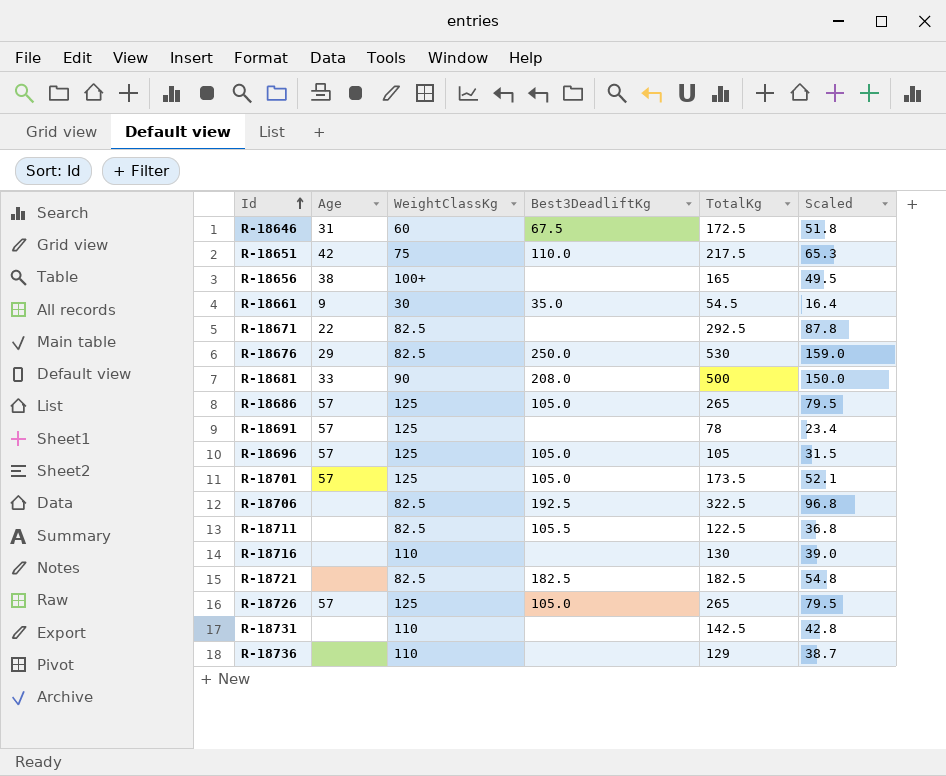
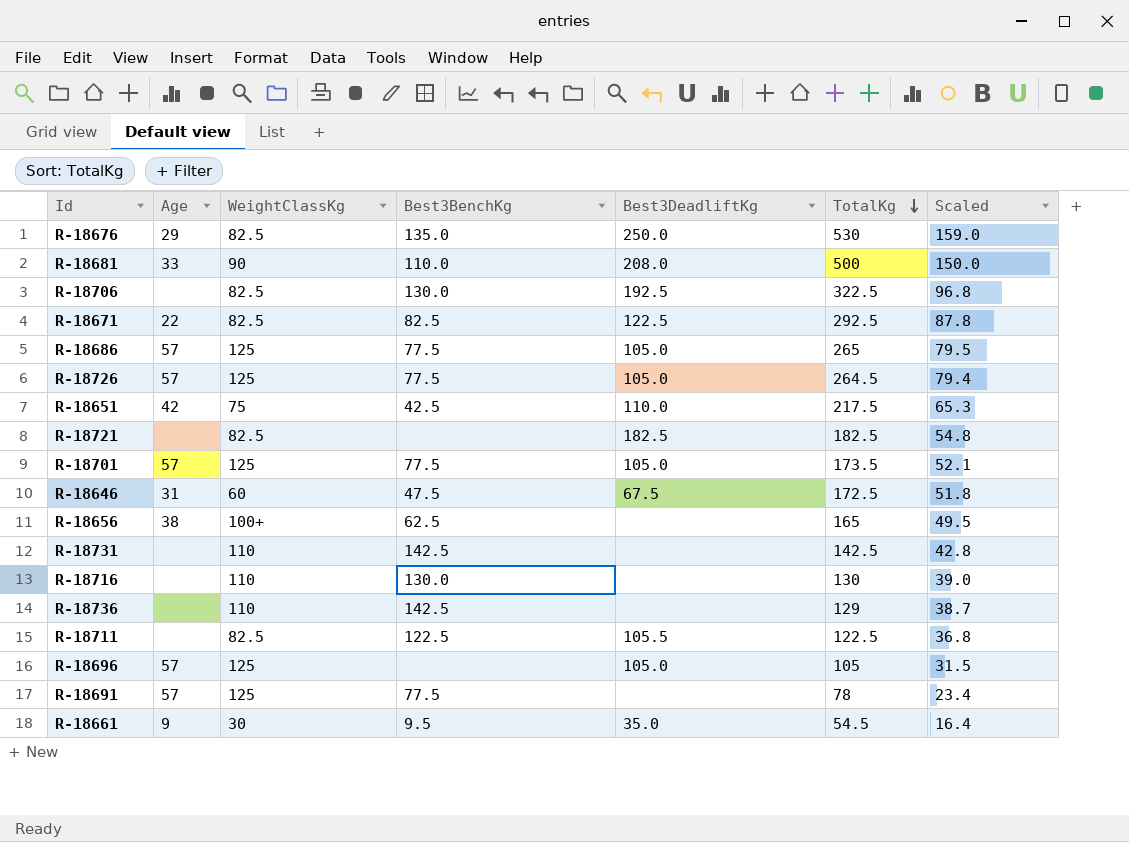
row order: Id ascending -> TotalKg descending
column Best3BenchKg | position: none -> 4
R-18671 | Best3DeadliftKg: none -> 122.5
R-18726 | TotalKg: 265 -> 264.5
R-18726 | Scaled: 79.5 -> 79.4

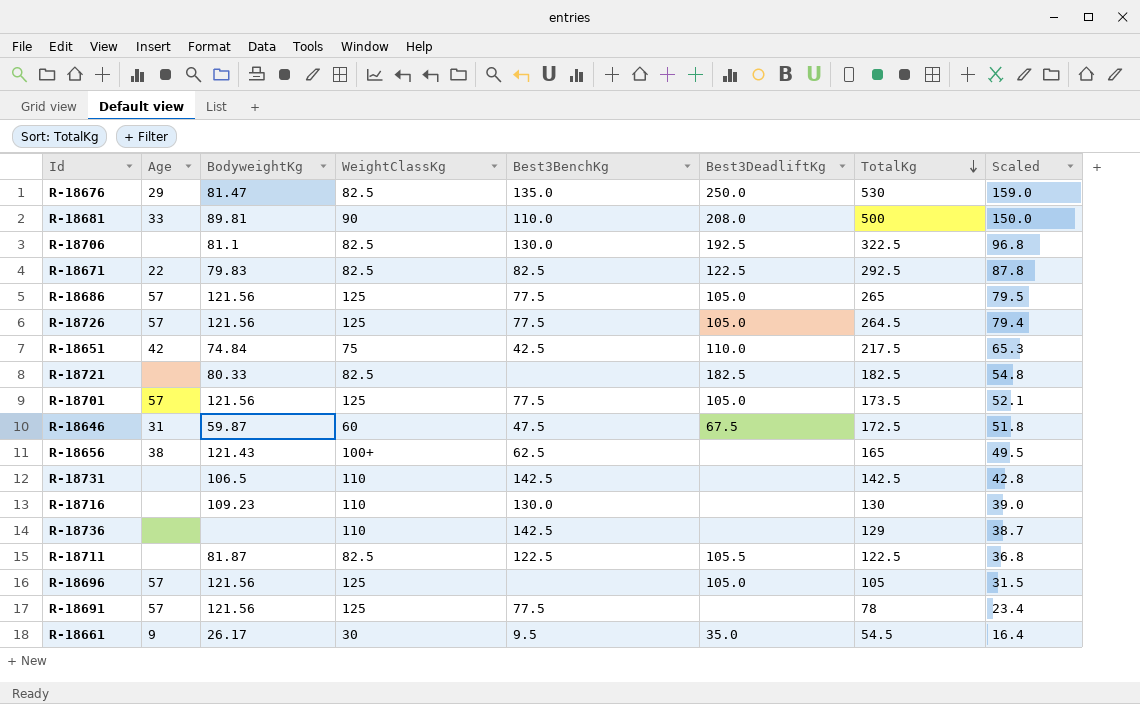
column BodyweightKg | position: none -> 3

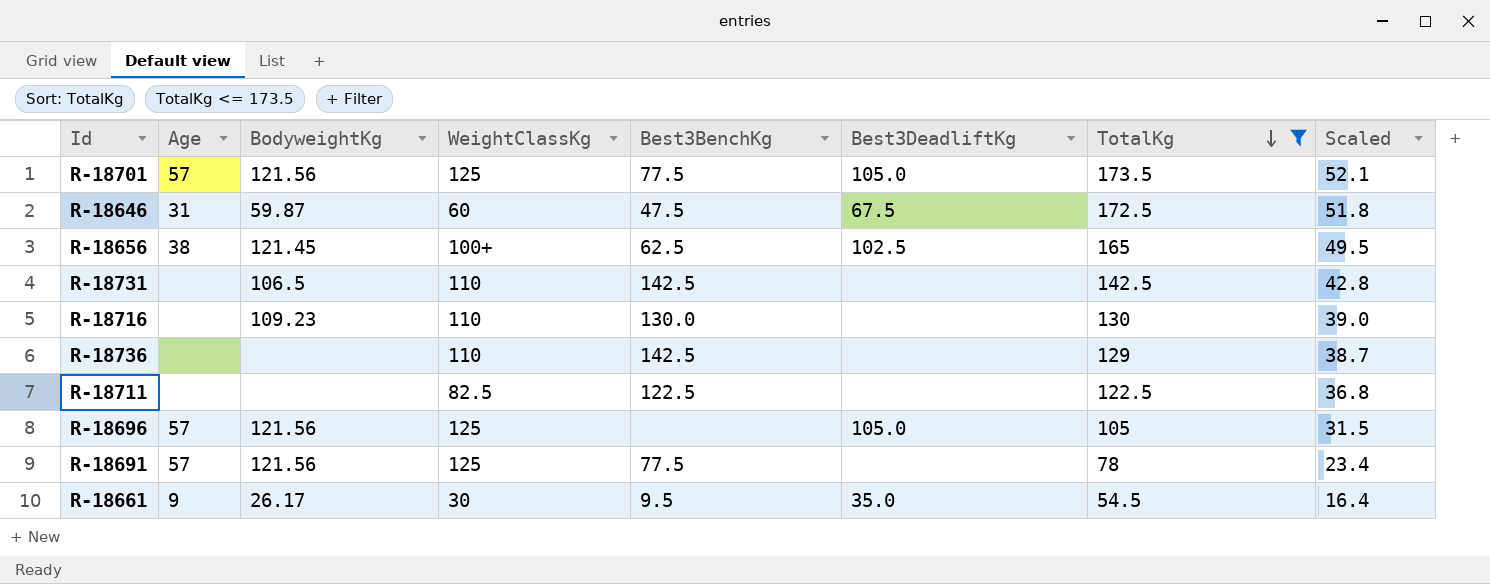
filter: none -> TotalKg <= 173.5
R-18656 | BodyweightKg: 121.43 -> 121.45
R-18656 | Best3DeadliftKg: none -> 102.5
R-18711 | BodyweightKg: 81.87 -> none
R-18711 | Best3DeadliftKg: 105.5 -> none

